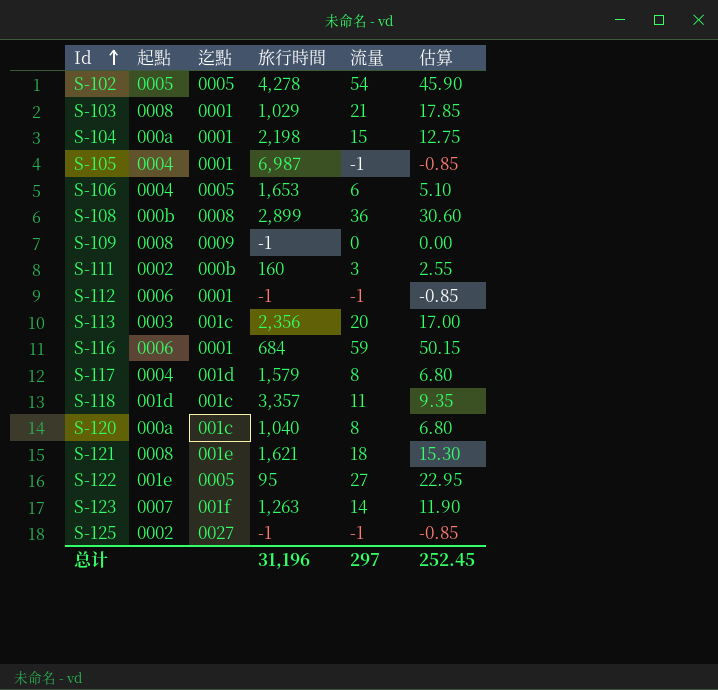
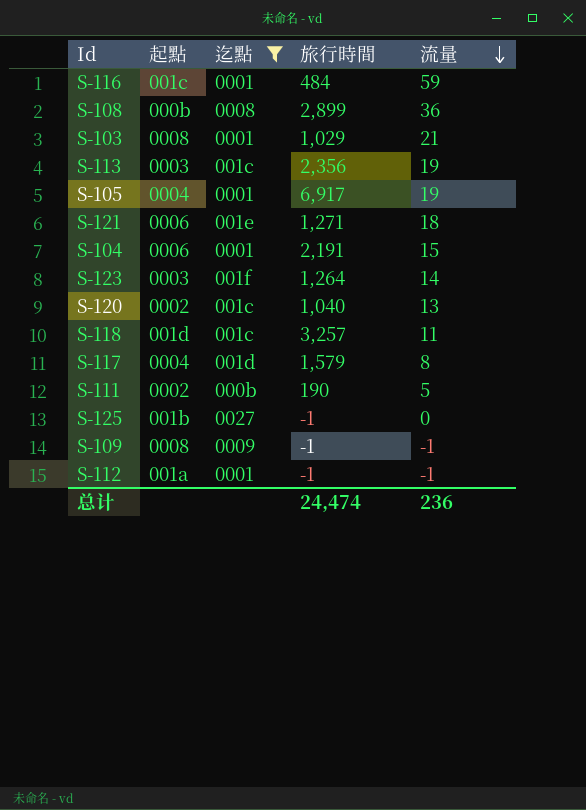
filter: none -> 迄點 != 0005
row order: Id ascending -> 流量 descending
column 估算 | formula: [流量] * 0.85 -> none
S-116 | 起點: 0006 -> 001c
S-116 | 旅行時間: 684 -> 484
S-113 | 流量: 20 -> 19
S-105 | 旅行時間: 6,987 -> 6,917
S-105 | 流量: -1 -> 19
S-121 | 起點: 0008 -> 0006
S-121 | 旅行時間: 1,621 -> 1,271
S-104 | 起點: 000a -> 0006
S-104 | 旅行時間: 2,198 -> 2,191
S-123 | 起點: 0007 -> 0003
S-123 | 旅行時間: 1,263 -> 1,264
S-120 | 起點: 000a -> 0002
S-120 | 流量: 8 -> 13
S-118 | 旅行時間: 3,357 -> 3,257
S-111 | 旅行時間: 160 -> 190
S-111 | 流量: 3 -> 5
S-125 | 起點: 0002 -> 001b
S-125 | 流量: -1 -> 0
S-109 | 流量: 0 -> -1
S-112 | 起點: 0006 -> 001a
总计 | 旅行時間: 31,196 -> 24,474
总计 | 流量: 297 -> 236

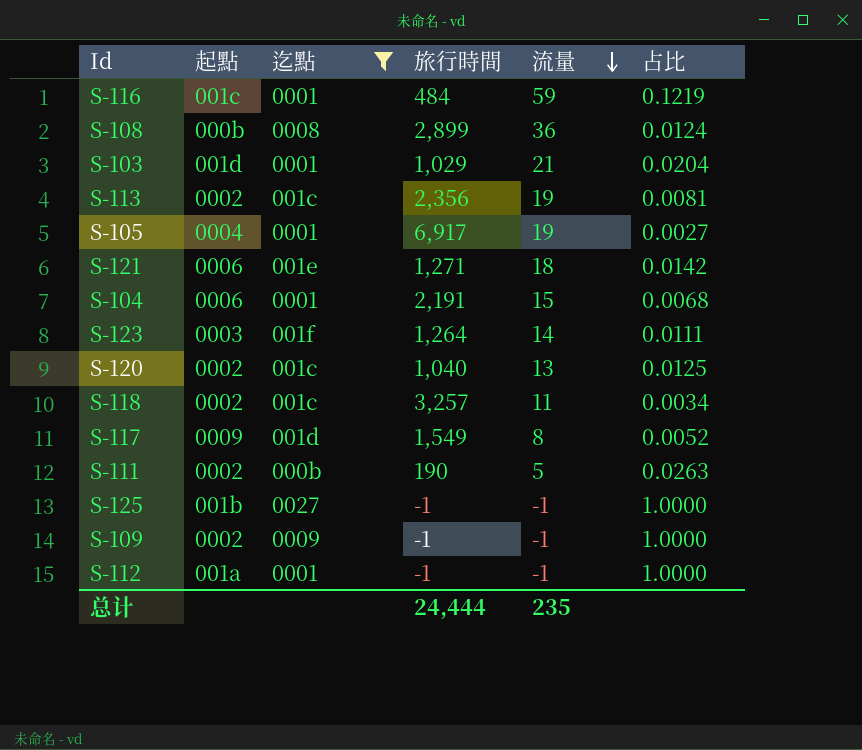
column 占比 | formula: none -> [流量] / [旅行時間]
S-103 | 起點: 0008 -> 001d
S-113 | 起點: 0003 -> 0002
S-118 | 起點: 001d -> 0002
S-117 | 起點: 0004 -> 0009
S-117 | 旅行時間: 1,579 -> 1,549
S-125 | 流量: 0 -> -1
S-109 | 起點: 0008 -> 0002
总计 | 旅行時間: 24,474 -> 24,444
总计 | 流量: 236 -> 235

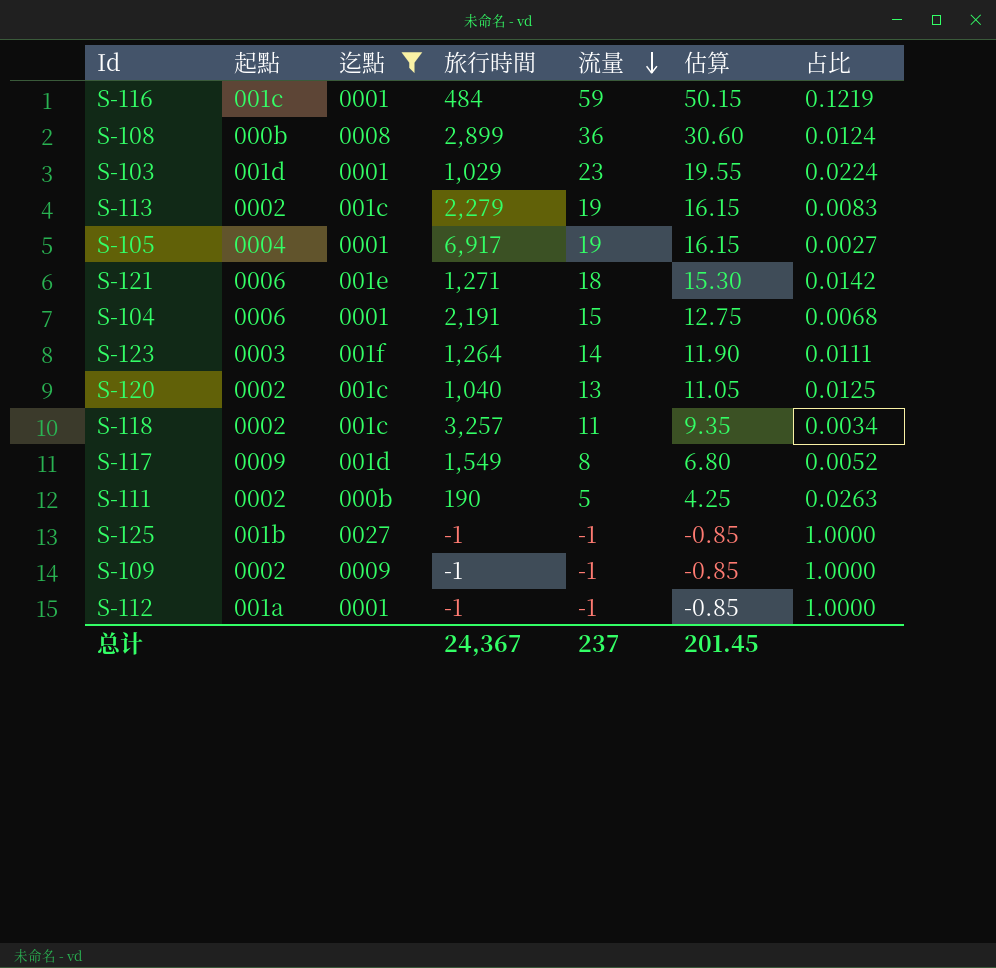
column 估算 | formula: none -> [流量] * 0.85
S-103 | 流量: 21 -> 23
S-103 | 占比: 0.0204 -> 0.0224
S-113 | 旅行時間: 2,356 -> 2,279
S-113 | 占比: 0.0081 -> 0.0083
总计 | 旅行時間: 24,444 -> 24,367
总计 | 流量: 235 -> 237

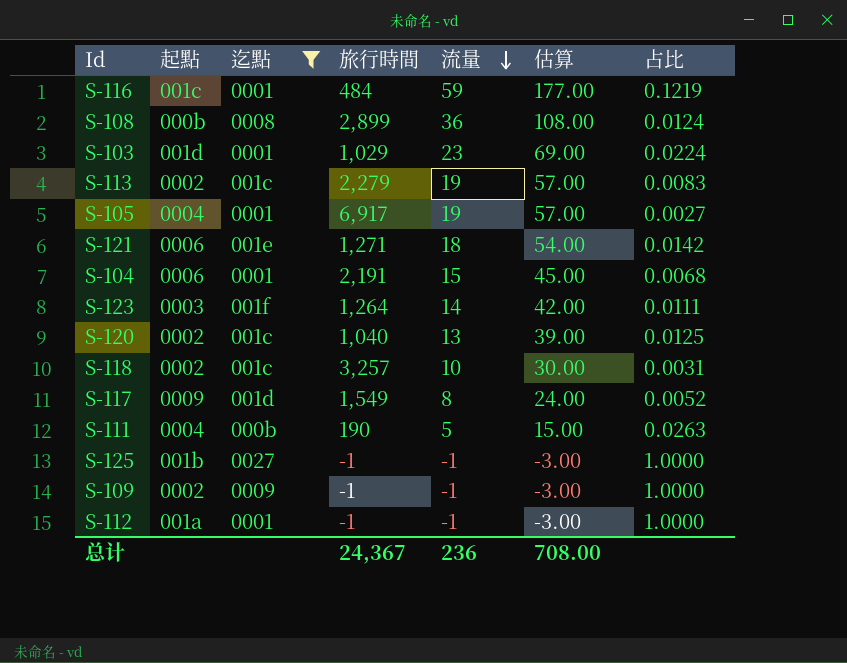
column 估算 | formula: [流量] * 0.85 -> [流量] * 3
S-118 | 流量: 11 -> 10
S-118 | 占比: 0.0034 -> 0.0031
S-111 | 起點: 0002 -> 0004
总计 | 流量: 237 -> 236
总计 | 估算: 201.45 -> 708.00

